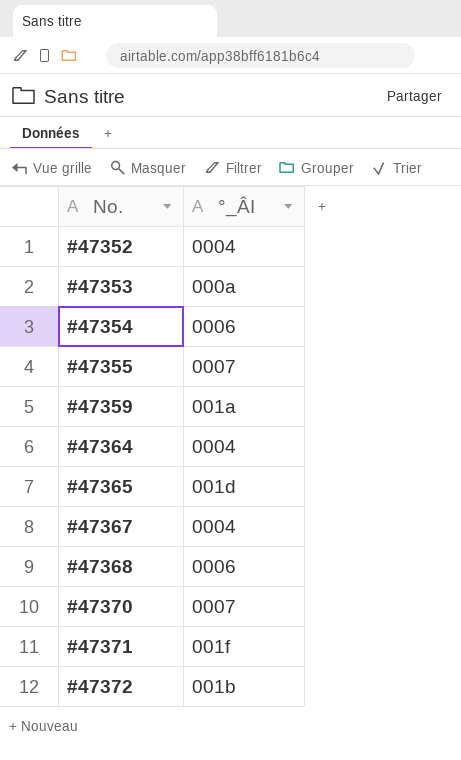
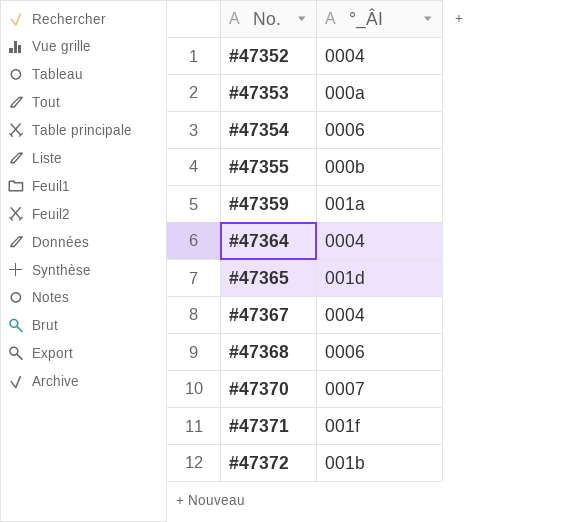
#47355 | °_ÂI: 0007 -> 000b

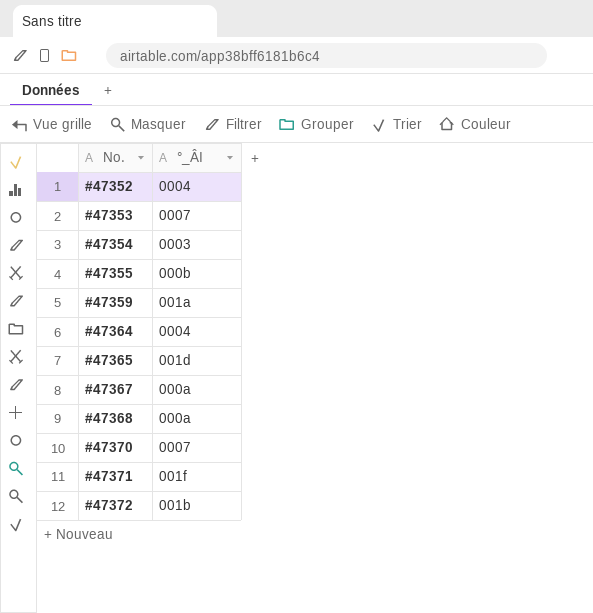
#47353 | °_ÂI: 000a -> 0007
#47354 | °_ÂI: 0006 -> 0003
#47367 | °_ÂI: 0004 -> 000a
#47368 | °_ÂI: 0006 -> 000a

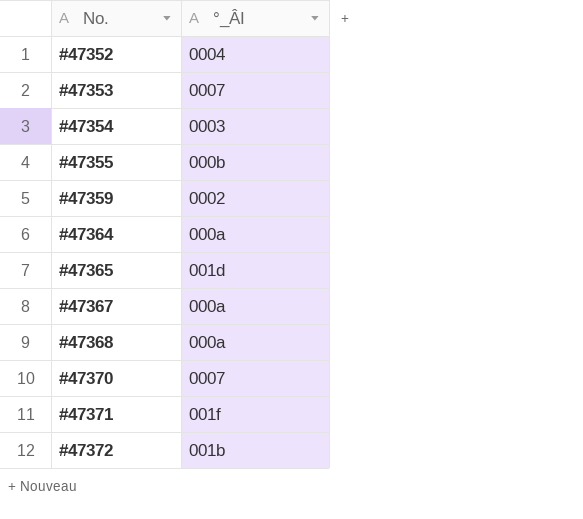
#47359 | °_ÂI: 001a -> 0002
#47364 | °_ÂI: 0004 -> 000a

